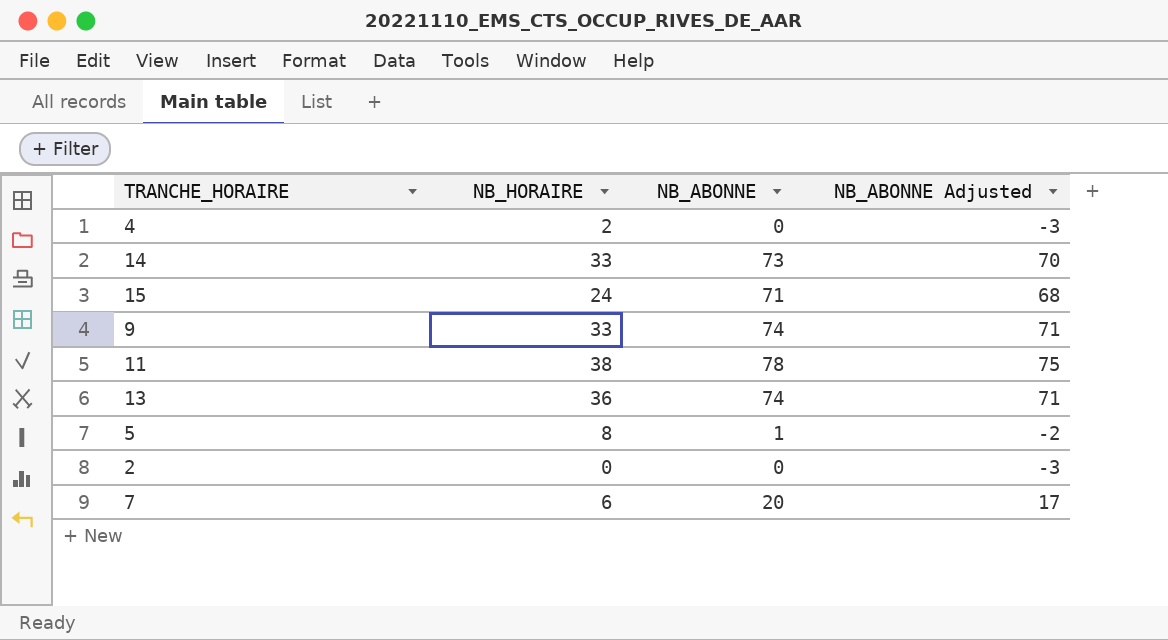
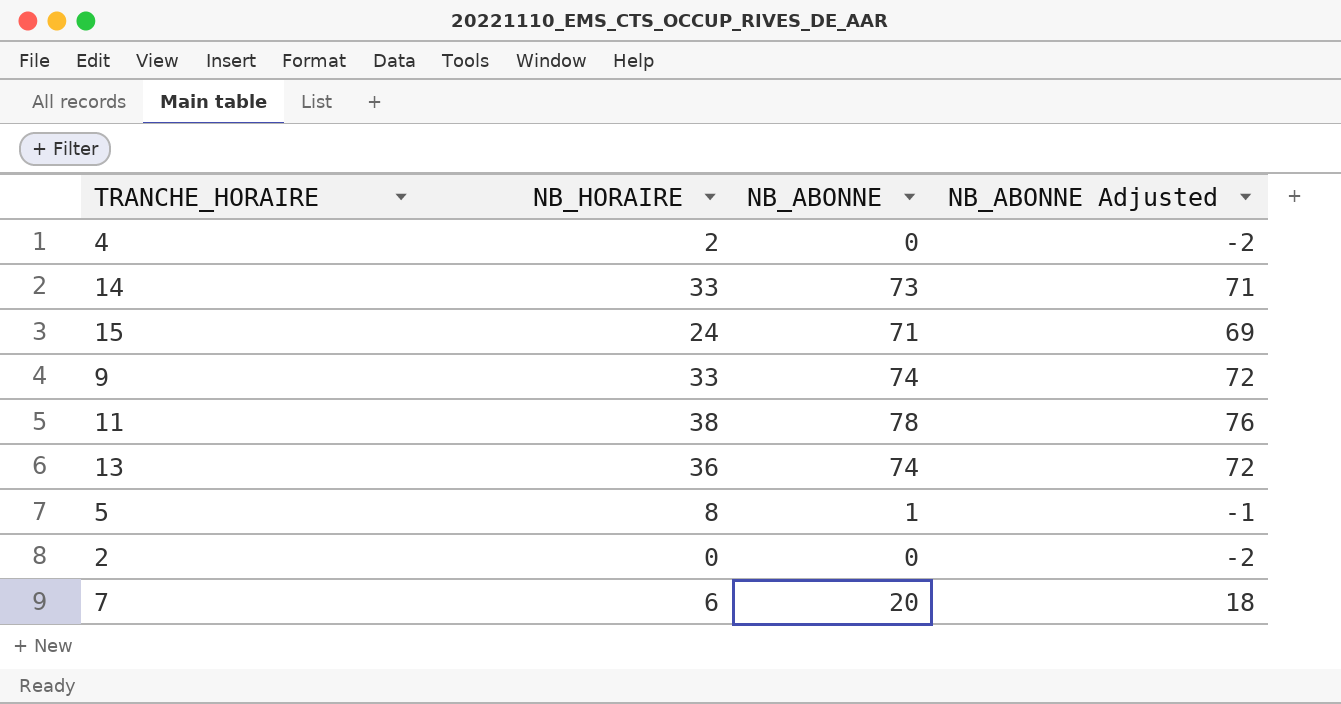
column NB_ABONNE Adjusted | formula: [NB_ABONNE] - 3 -> [NB_ABONNE] - 2

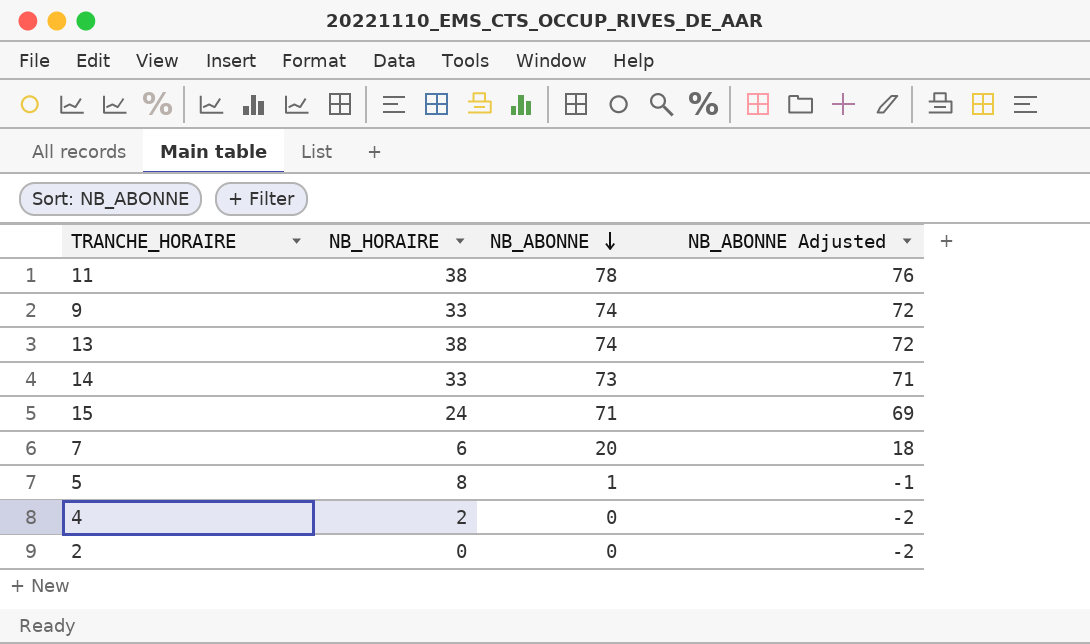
row order: none -> NB_ABONNE descending
13 | NB_HORAIRE: 36 -> 38

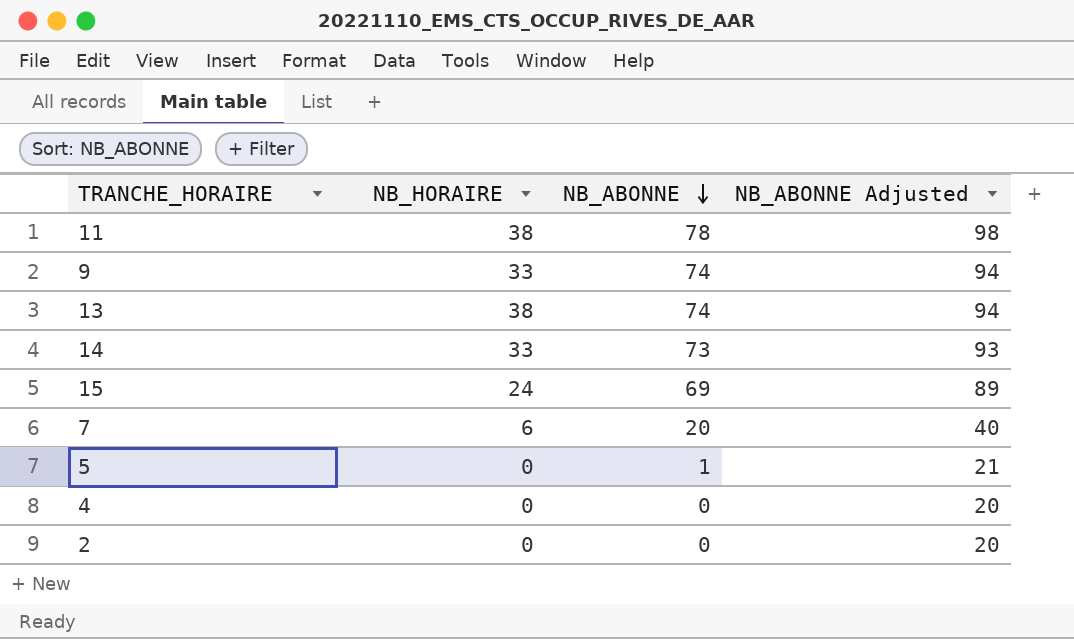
column NB_ABONNE Adjusted | formula: [NB_ABONNE] - 2 -> [NB_ABONNE] + 20
15 | NB_ABONNE: 71 -> 69
5 | NB_HORAIRE: 8 -> 0
4 | NB_HORAIRE: 2 -> 0

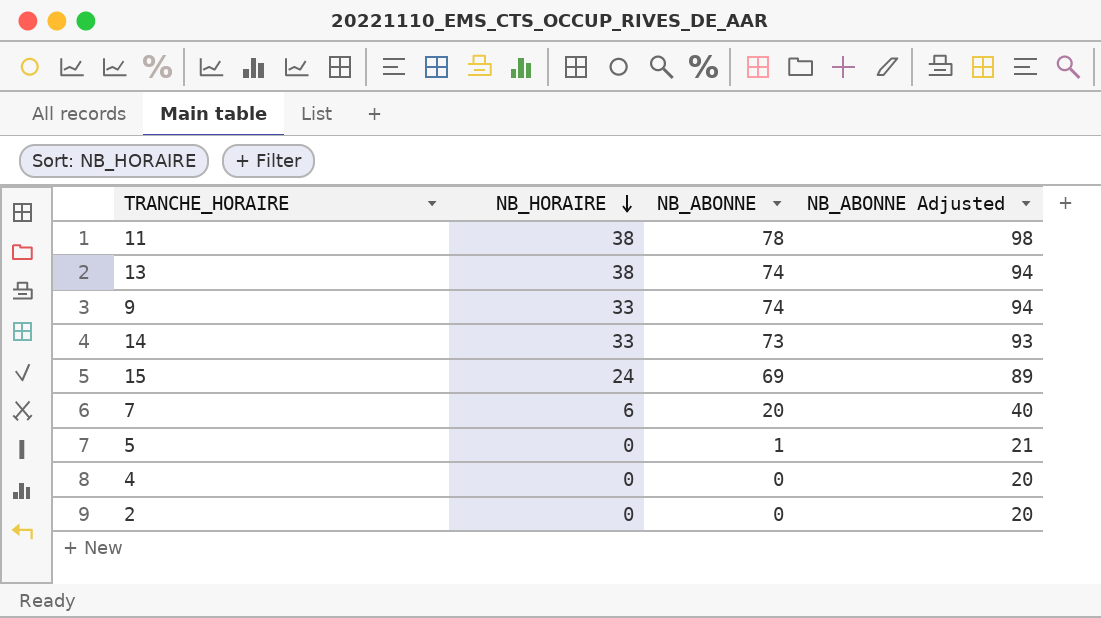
row order: NB_ABONNE descending -> NB_HORAIRE descending

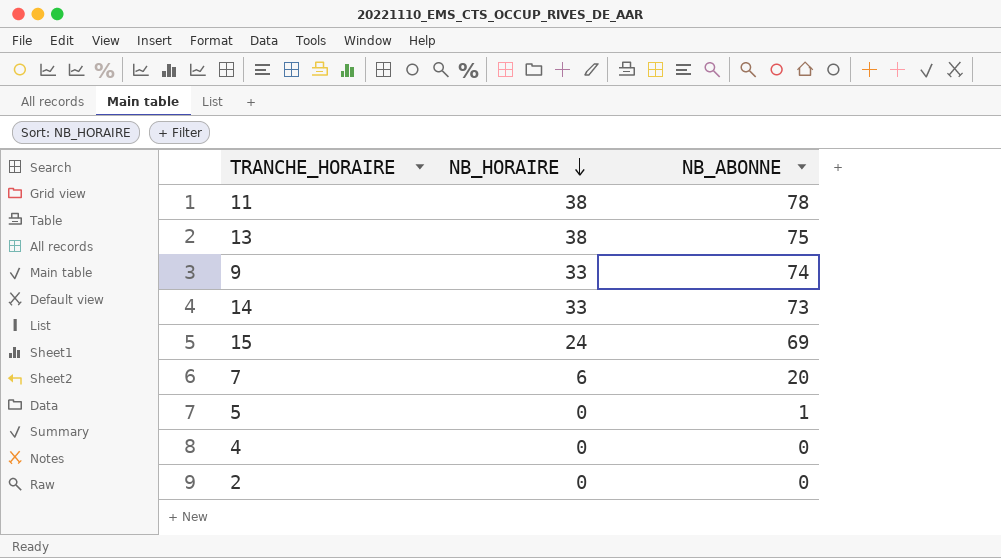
column NB_ABONNE Adjusted | formula: [NB_ABONNE] + 20 -> none
13 | NB_ABONNE: 74 -> 75

